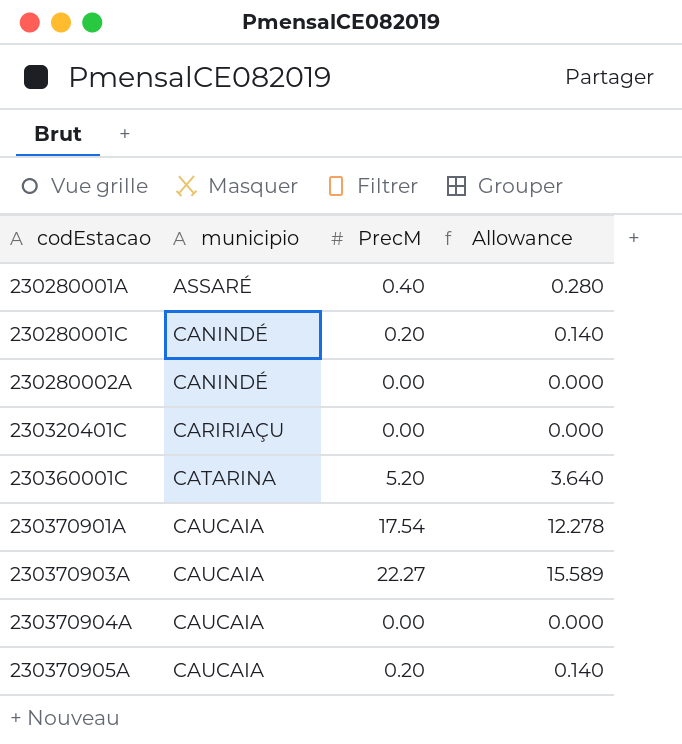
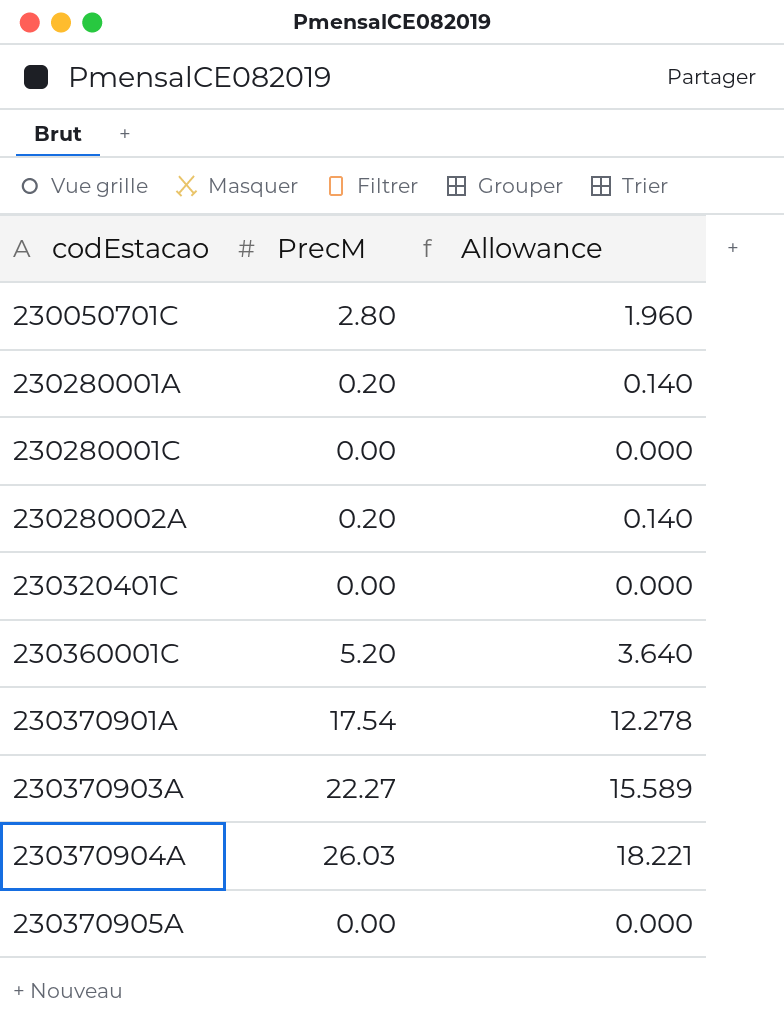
column municipio | position: 2 -> none
row 230050701C: none -> 2.80 | 1.960
230280001A | PrecM: 0.40 -> 0.20
230280001A | Allowance: 0.280 -> 0.140
230280001C | PrecM: 0.20 -> 0.00
230280001C | Allowance: 0.140 -> 0.000
230280002A | PrecM: 0.00 -> 0.20
230280002A | Allowance: 0.000 -> 0.140
230370904A | PrecM: 0.00 -> 26.03
230370904A | Allowance: 0.000 -> 18.221
230370905A | PrecM: 0.20 -> 0.00
230370905A | Allowance: 0.140 -> 0.000

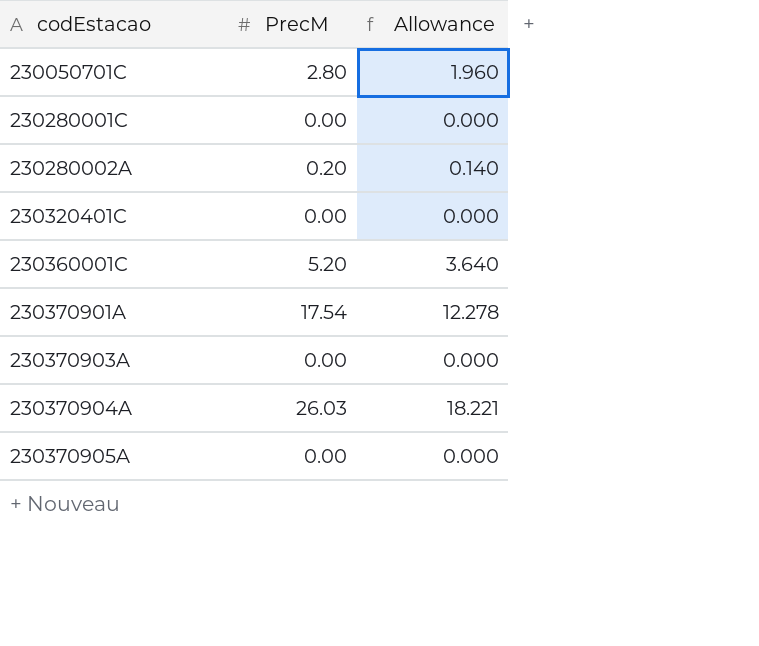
row 230280001A: 0.20 | 0.140 -> none
230370903A | PrecM: 22.27 -> 0.00
230370903A | Allowance: 15.589 -> 0.000

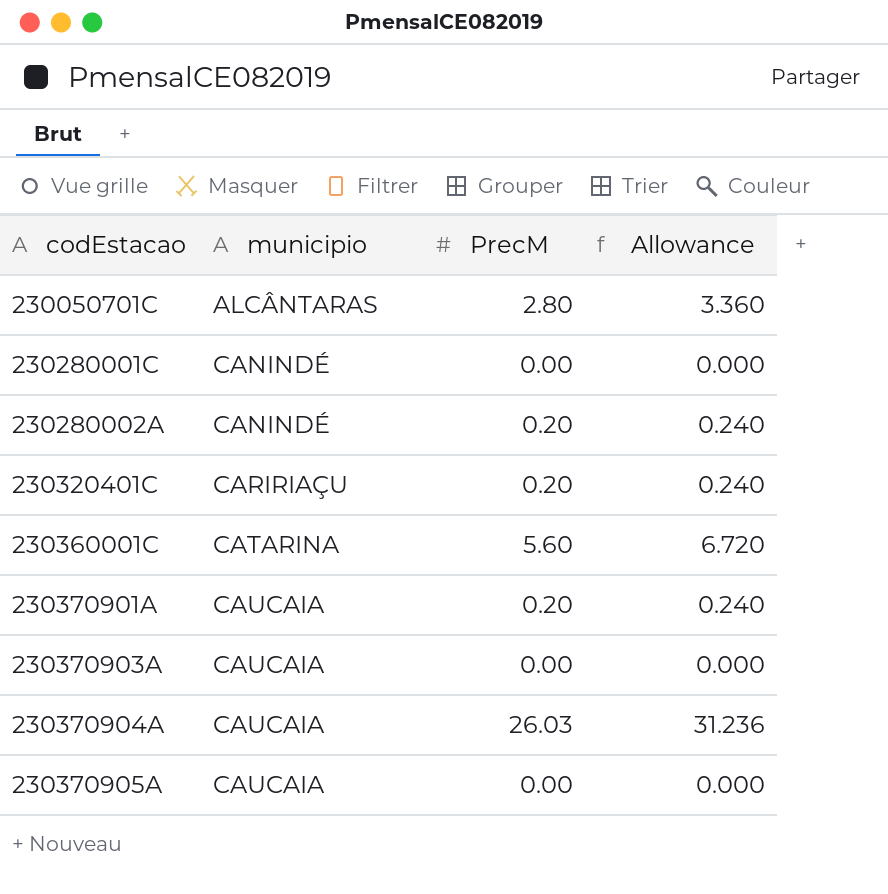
column municipio | position: none -> 2
column Allowance | formula: [PrecM] * 0.7 -> [PrecM] * 1.2
230320401C | PrecM: 0.00 -> 0.20
230360001C | PrecM: 5.20 -> 5.60
230370901A | PrecM: 17.54 -> 0.20

